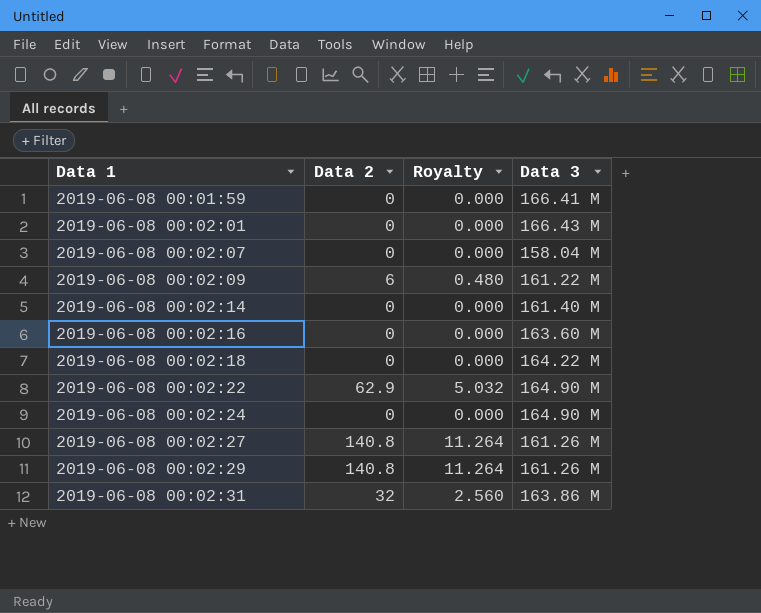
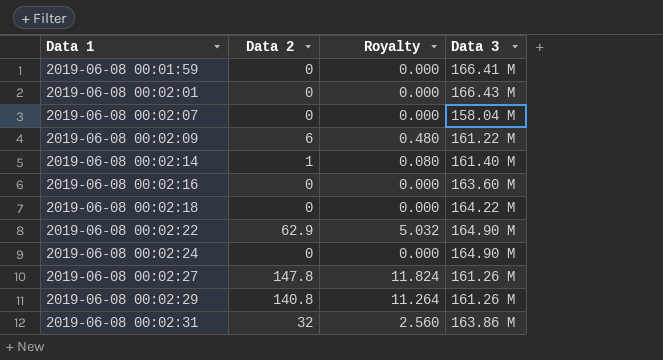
2019-06-08 00:02:14 | Data 2: 0 -> 1
2019-06-08 00:02:14 | Royalty: 0.000 -> 0.080
2019-06-08 00:02:27 | Data 2: 140.8 -> 147.8
2019-06-08 00:02:27 | Royalty: 11.264 -> 11.824

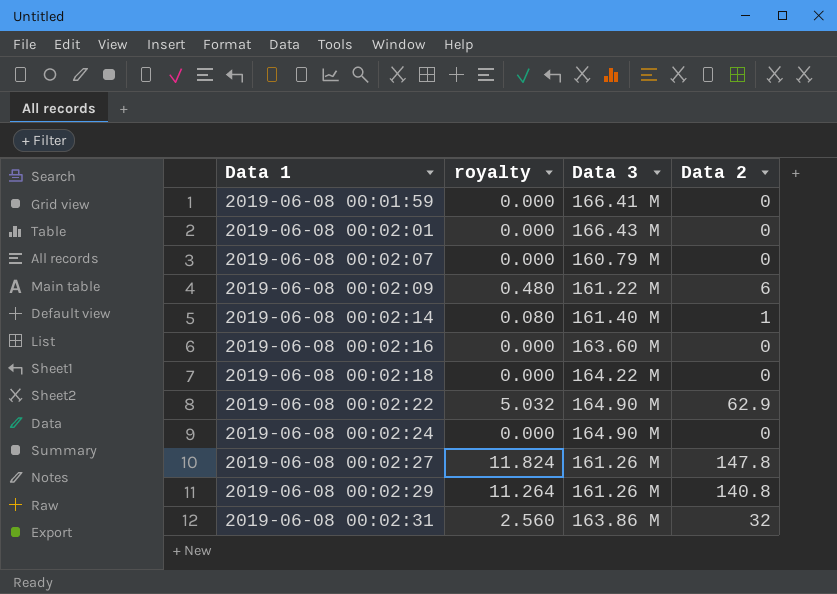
column name: Royalty -> royalty
column Data 2 | position: 2 -> 4
2019-06-08 00:02:07 | Data 3: 158.04 M -> 160.79 M

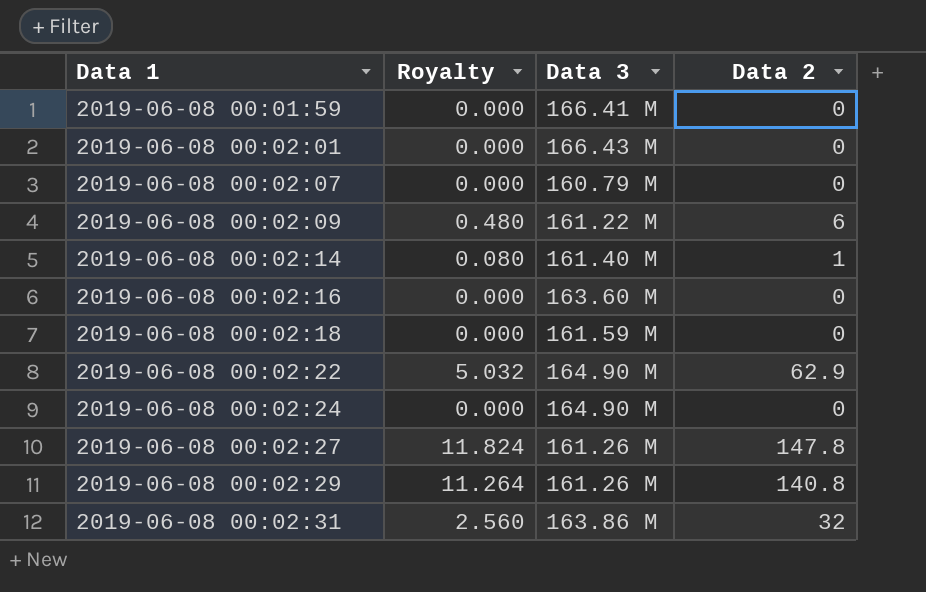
column name: royalty -> Royalty
2019-06-08 00:02:18 | Data 3: 164.22 M -> 161.59 M

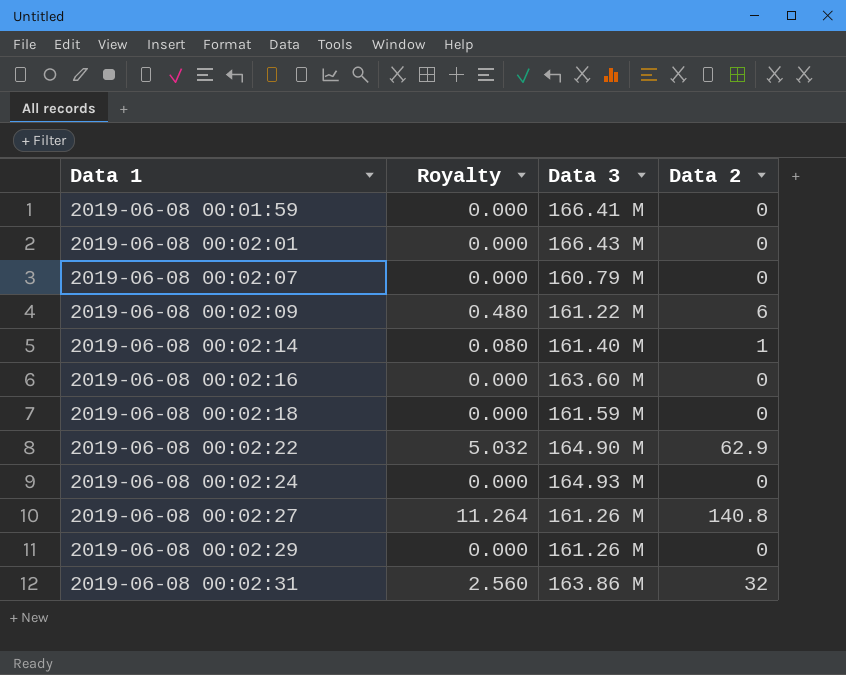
2019-06-08 00:02:24 | Data 3: 164.90 M -> 164.93 M
2019-06-08 00:02:27 | Royalty: 11.824 -> 11.264
2019-06-08 00:02:27 | Data 2: 147.8 -> 140.8
2019-06-08 00:02:29 | Royalty: 11.264 -> 0.000
2019-06-08 00:02:29 | Data 2: 140.8 -> 0

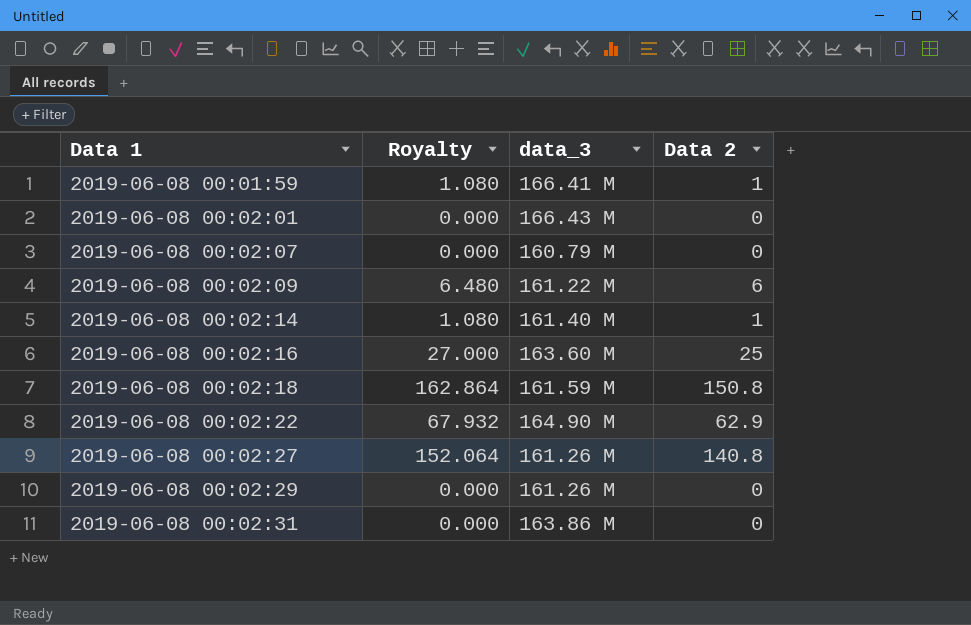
column Royalty | formula: [Data 2] * 0.08 -> [Data 2] * 1.08
column name: Data 3 -> data_3
row 2019-06-08 00:02:24: 0.000 | 164.93 M | 0 -> none
2019-06-08 00:01:59 | Data 2: 0 -> 1
2019-06-08 00:02:16 | Data 2: 0 -> 25
2019-06-08 00:02:18 | Data 2: 0 -> 150.8
2019-06-08 00:02:31 | Data 2: 32 -> 0

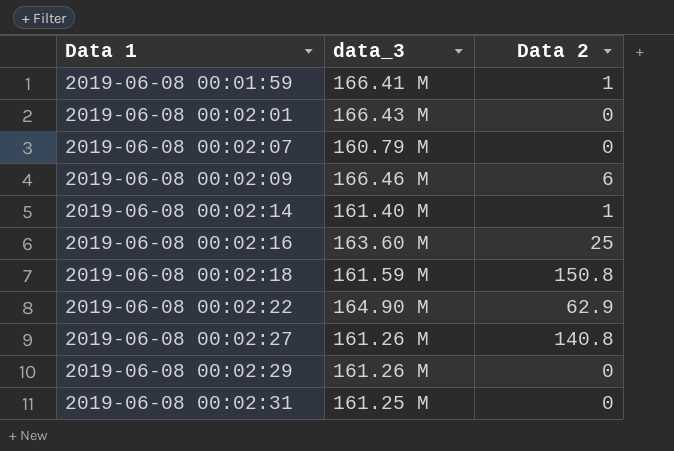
column Royalty | formula: [Data 2] * 1.08 -> none
2019-06-08 00:02:09 | data_3: 161.22 M -> 166.46 M
2019-06-08 00:02:31 | data_3: 163.86 M -> 161.25 M

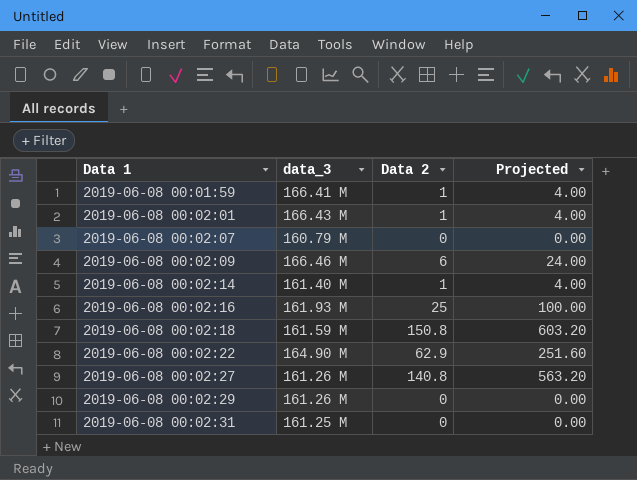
column Projected | formula: none -> [Data 2] * 4
2019-06-08 00:02:01 | Data 2: 0 -> 1
2019-06-08 00:02:16 | data_3: 163.60 M -> 161.93 M

